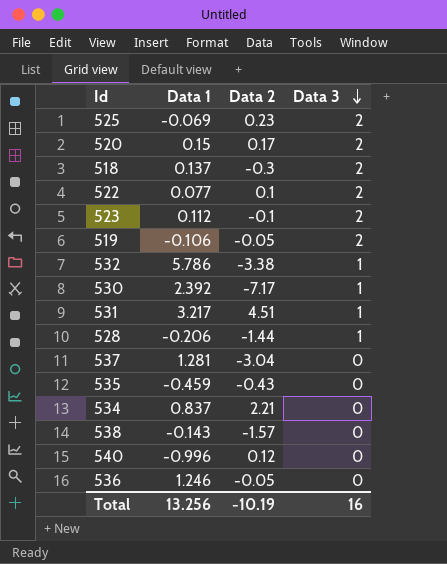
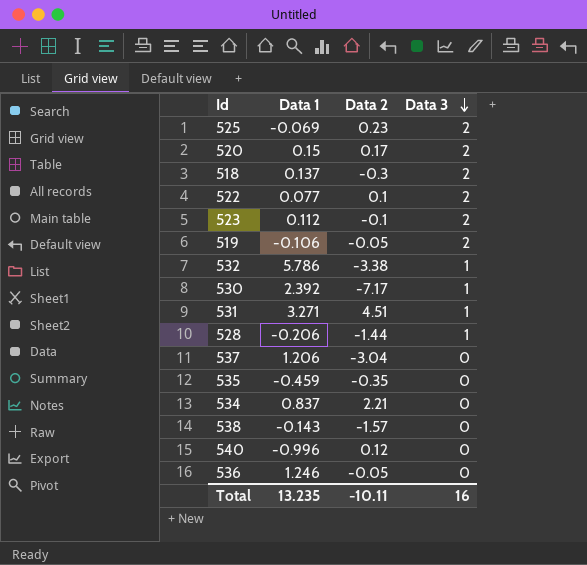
531 | Data 1: 3.217 -> 3.271
537 | Data 1: 1.281 -> 1.206
535 | Data 2: -0.43 -> -0.35
Total | Data 1: 13.256 -> 13.235
Total | Data 2: -10.19 -> -10.11

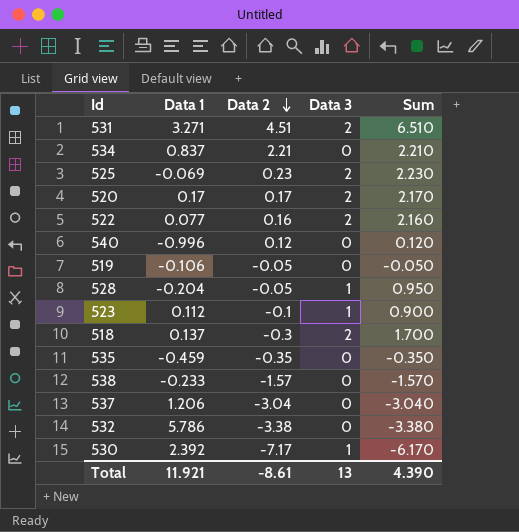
row order: Data 3 descending -> Data 2 descending
column Sum | formula: none -> [Data 2] + [Data 3]
row 536: 1.246 | -0.05 | 0 -> none
531 | Data 3: 1 -> 2
520 | Data 1: 0.15 -> 0.17
522 | Data 2: 0.1 -> 0.16
519 | Data 3: 2 -> 0
528 | Data 1: -0.206 -> -0.204
528 | Data 2: -1.44 -> -0.05
523 | Data 3: 2 -> 1
538 | Data 1: -0.143 -> -0.233
532 | Data 3: 1 -> 0
Total | Data 1: 13.235 -> 11.921
Total | Data 2: -10.11 -> -8.61
Total | Data 3: 16 -> 13

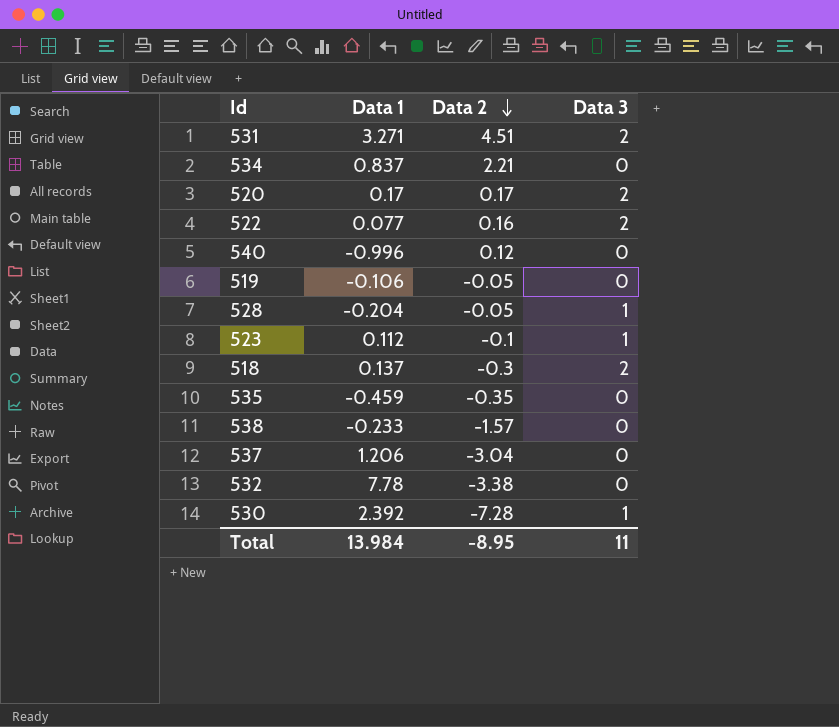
column Sum | formula: [Data 2] + [Data 3] -> none
row 525: -0.069 | 0.23 | 2 | 2.230 -> none
532 | Data 1: 5.786 -> 7.78
530 | Data 2: -7.17 -> -7.28
Total | Data 1: 11.921 -> 13.984
Total | Data 2: -8.61 -> -8.95
Total | Data 3: 13 -> 11

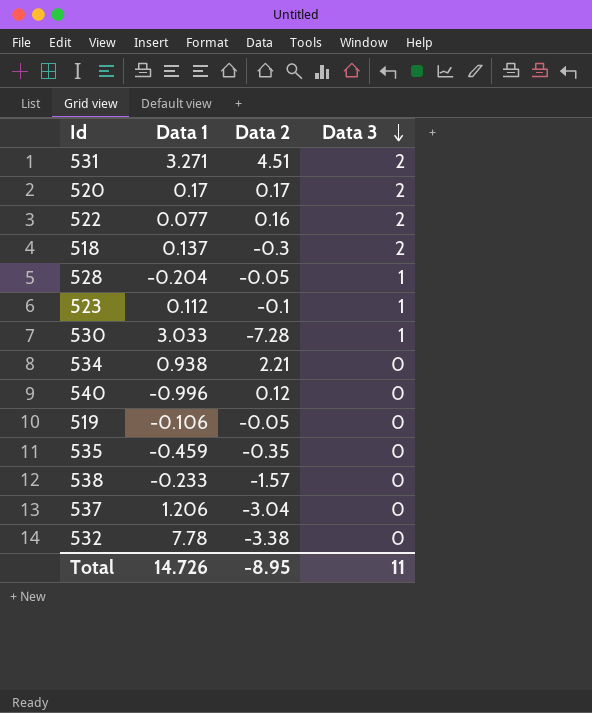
row order: Data 2 descending -> Data 3 descending
530 | Data 1: 2.392 -> 3.033
534 | Data 1: 0.837 -> 0.938
Total | Data 1: 13.984 -> 14.726

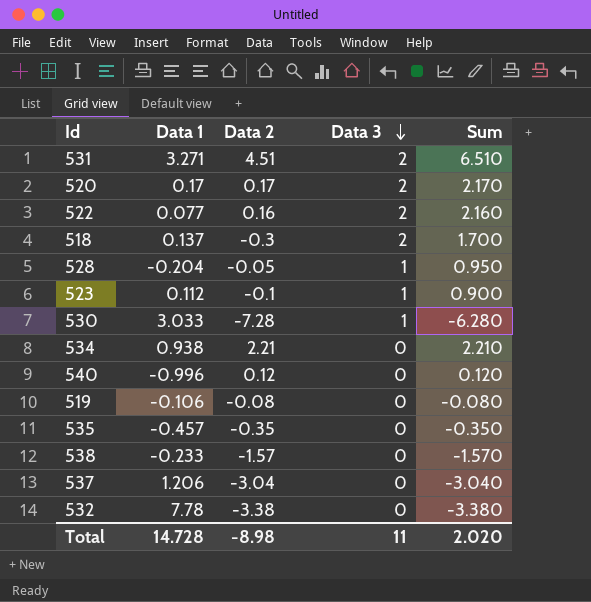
column Sum | formula: none -> [Data 2] + [Data 3]
519 | Data 2: -0.05 -> -0.08
535 | Data 1: -0.459 -> -0.457
Total | Data 1: 14.726 -> 14.728
Total | Data 2: -8.95 -> -8.98

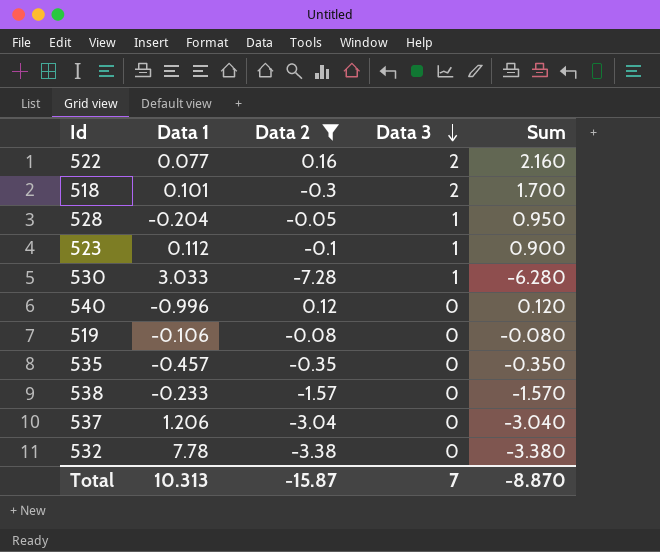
filter: none -> Data 2 <= 0.16
518 | Data 1: 0.137 -> 0.101
Total | Data 1: 14.728 -> 10.313
Total | Data 2: -8.98 -> -15.87
Total | Data 3: 11 -> 7
Total | Sum: 2.020 -> -8.870

